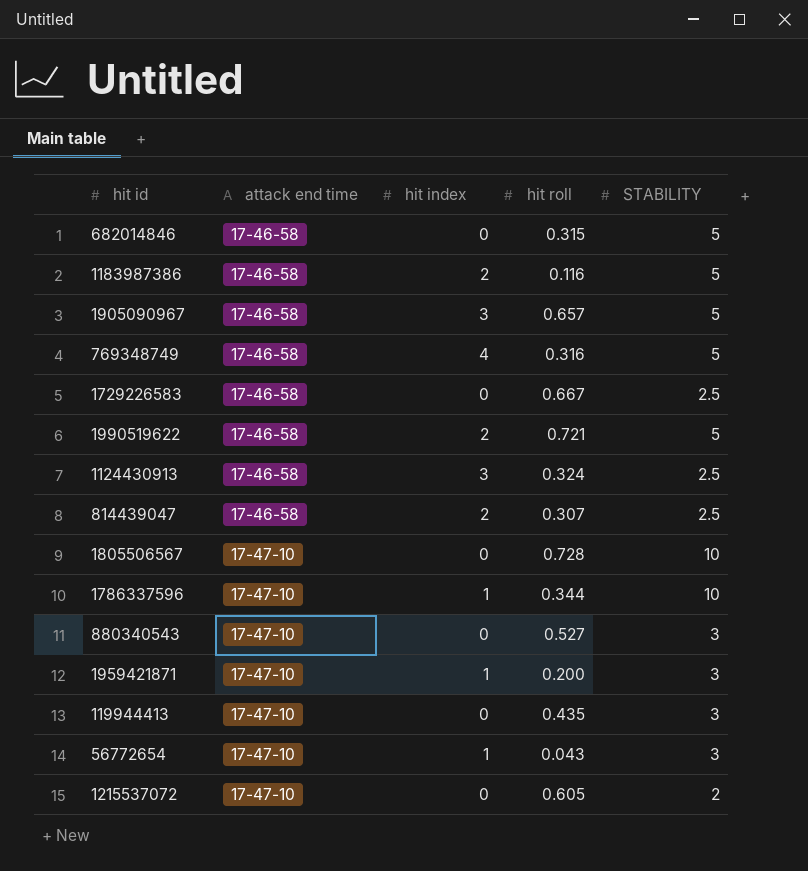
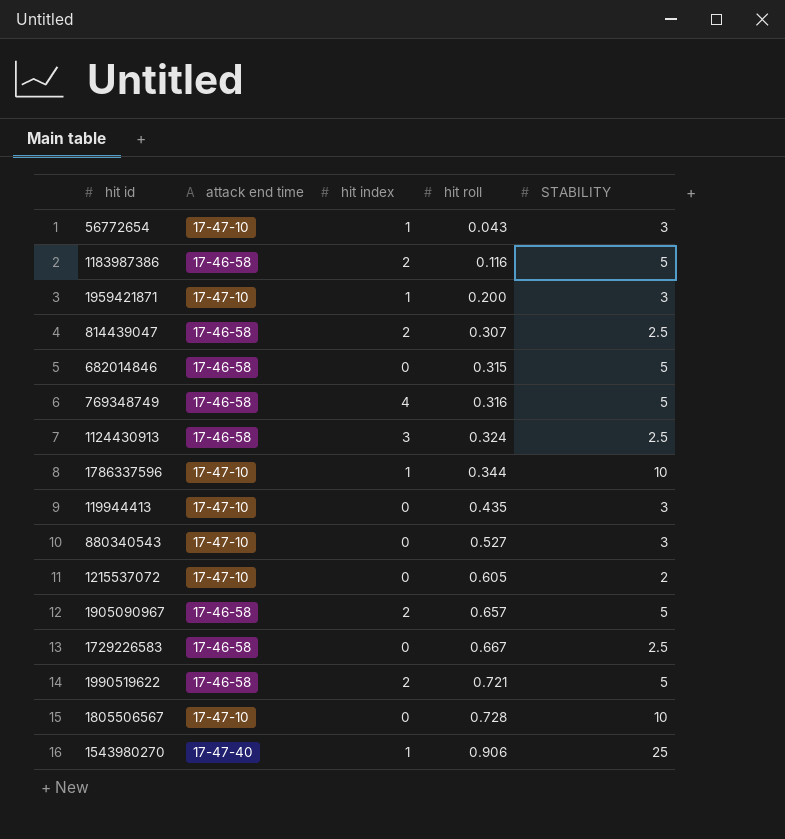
row order: attack end time ascending -> hit roll ascending
1905090967 | hit index: 3 -> 2
row 1543980270: none -> 17-47-40 | 1 | 0.906 | 25

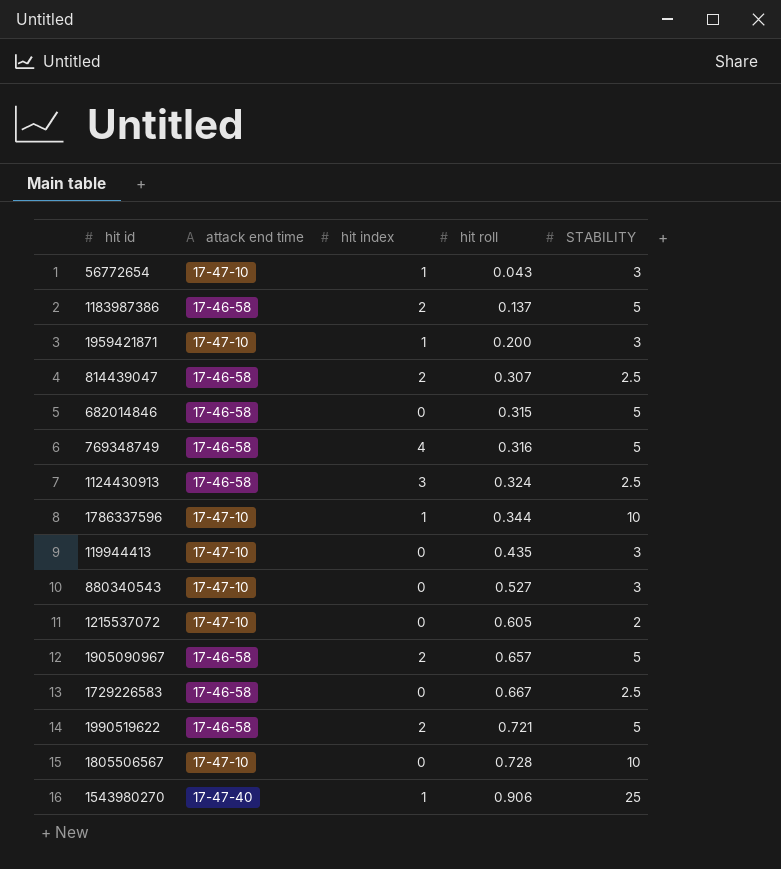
1183987386 | hit roll: 0.116 -> 0.137

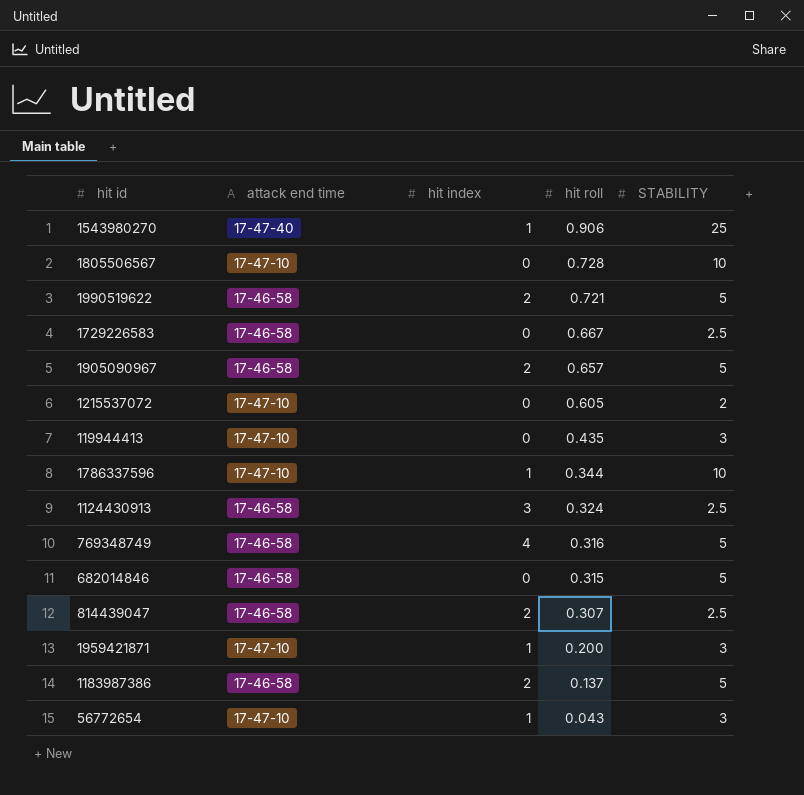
row order: hit roll ascending -> hit roll descending
row 880340543: 17-47-10 | 0 | 0.527 | 3 -> none

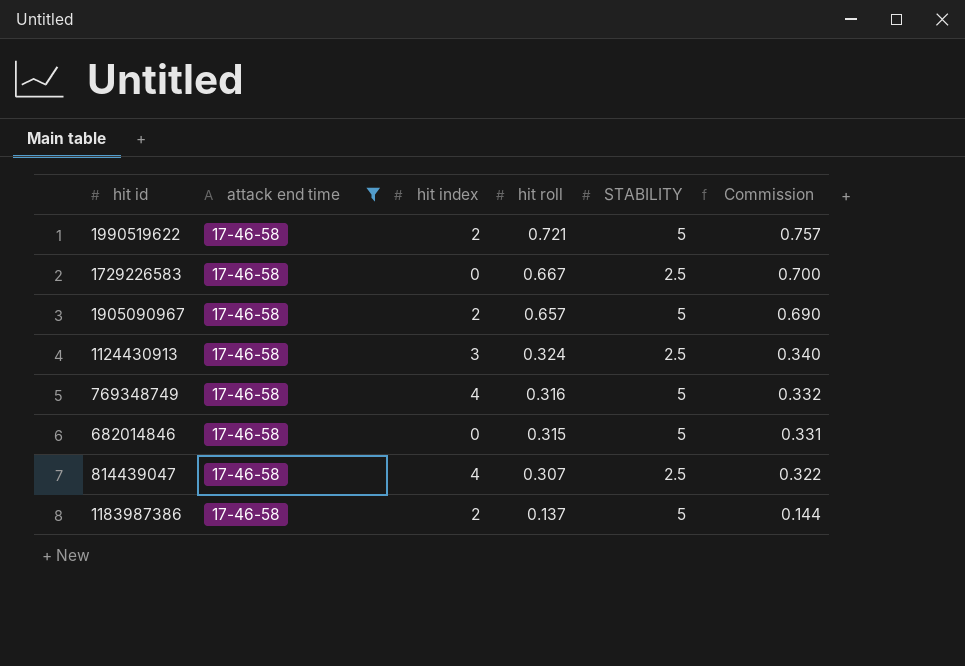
filter: none -> attack end time = 17-46-58
column Commission | formula: none -> [hit roll] * 1.05
814439047 | hit index: 2 -> 4

